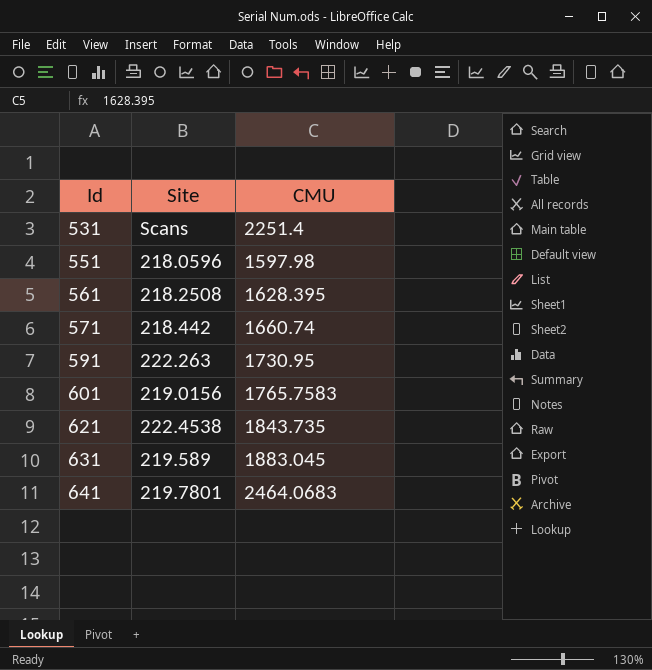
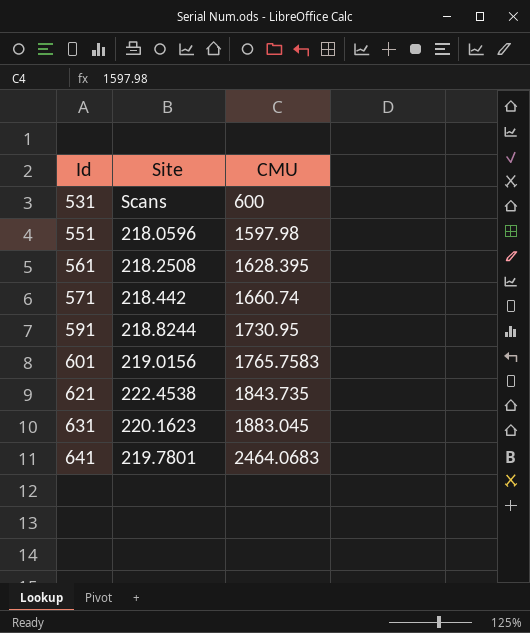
531 | CMU: 2251.4 -> 600
591 | Site: 222.263 -> 218.8244
631 | Site: 219.589 -> 220.1623

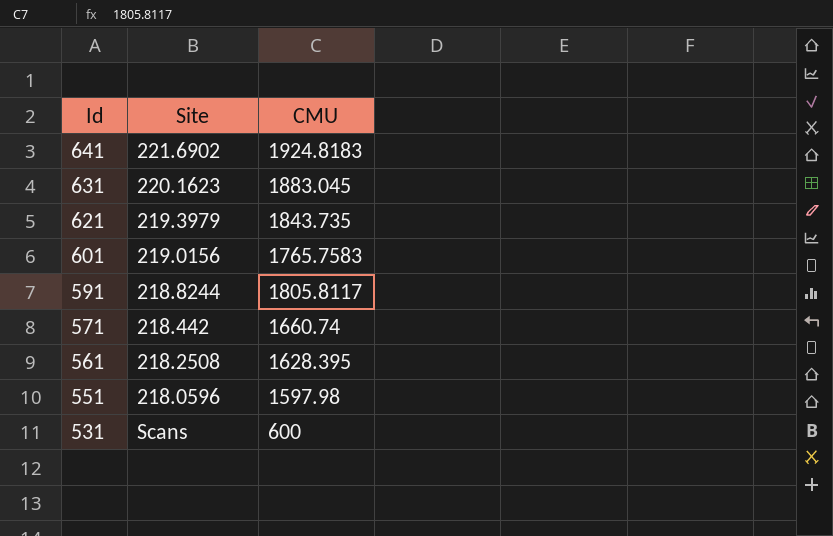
row order: Id ascending -> Id descending
641 | Site: 219.7801 -> 221.6902
641 | CMU: 2464.0683 -> 1924.8183
621 | Site: 222.4538 -> 219.3979
591 | CMU: 1730.95 -> 1805.8117

